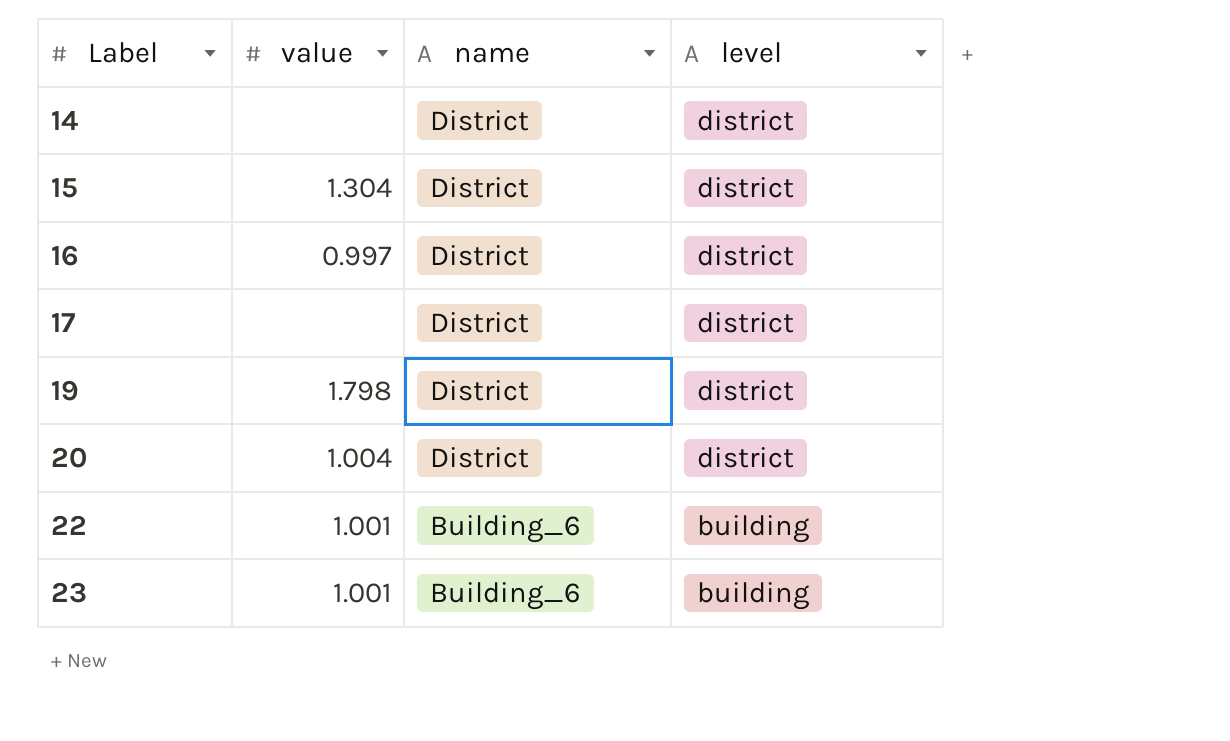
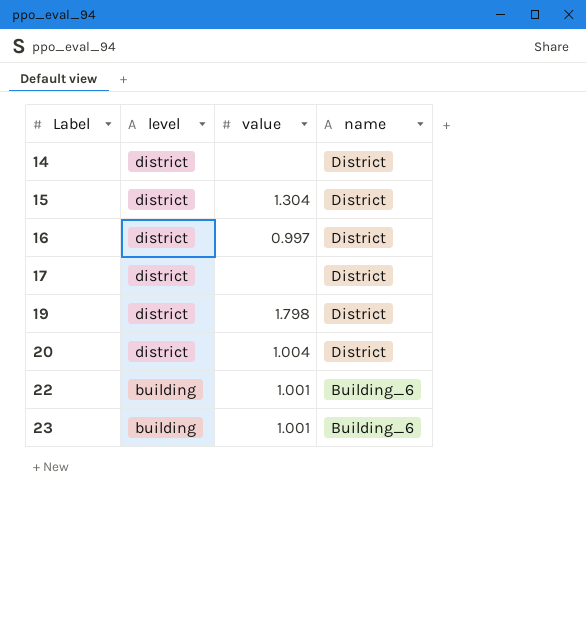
column level | position: 4 -> 2

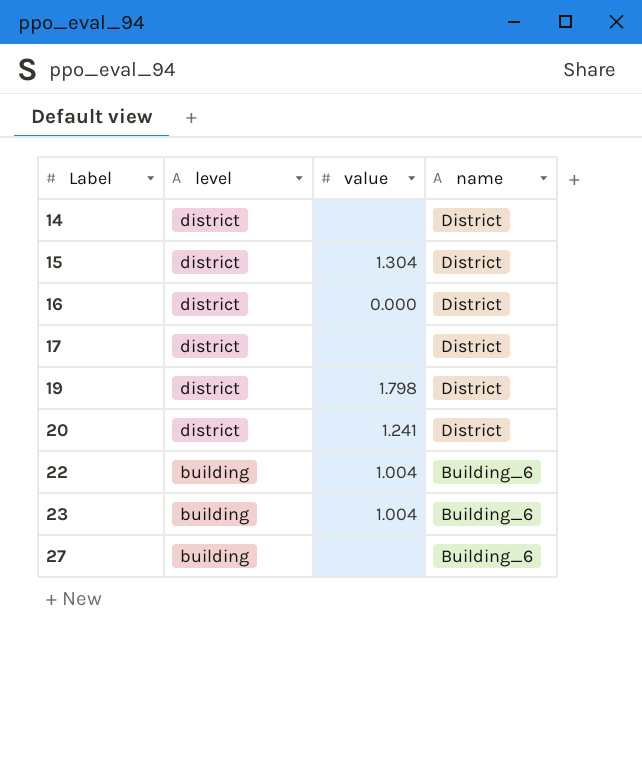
16 | value: 0.997 -> 0.000
20 | value: 1.004 -> 1.241
22 | value: 1.001 -> 1.004
23 | value: 1.001 -> 1.004
row 27: none -> building | none | Building_6

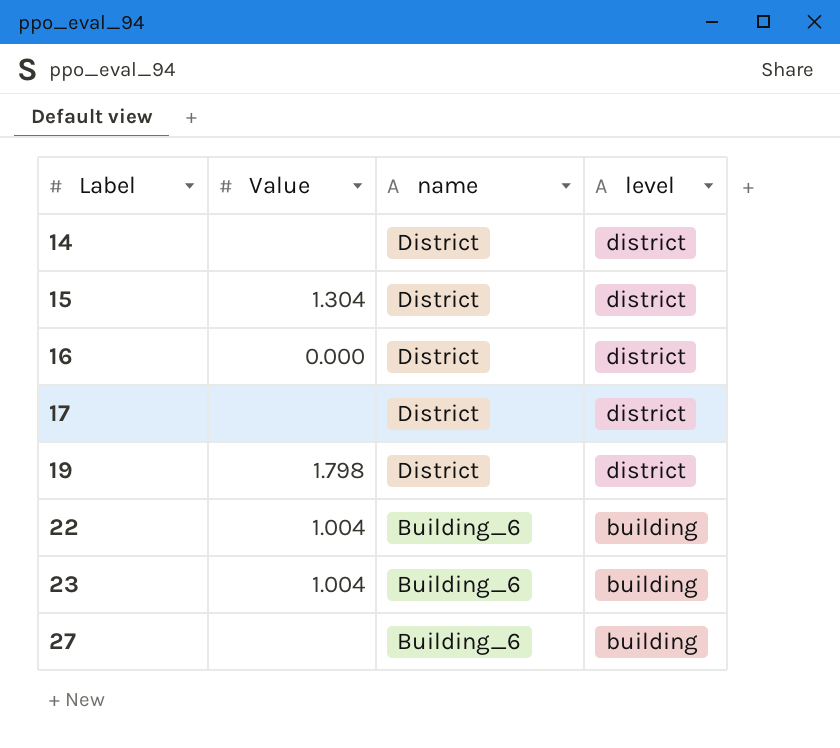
column name: value -> Value
column level | position: 2 -> 4
row 20: district | 1.241 | District -> none

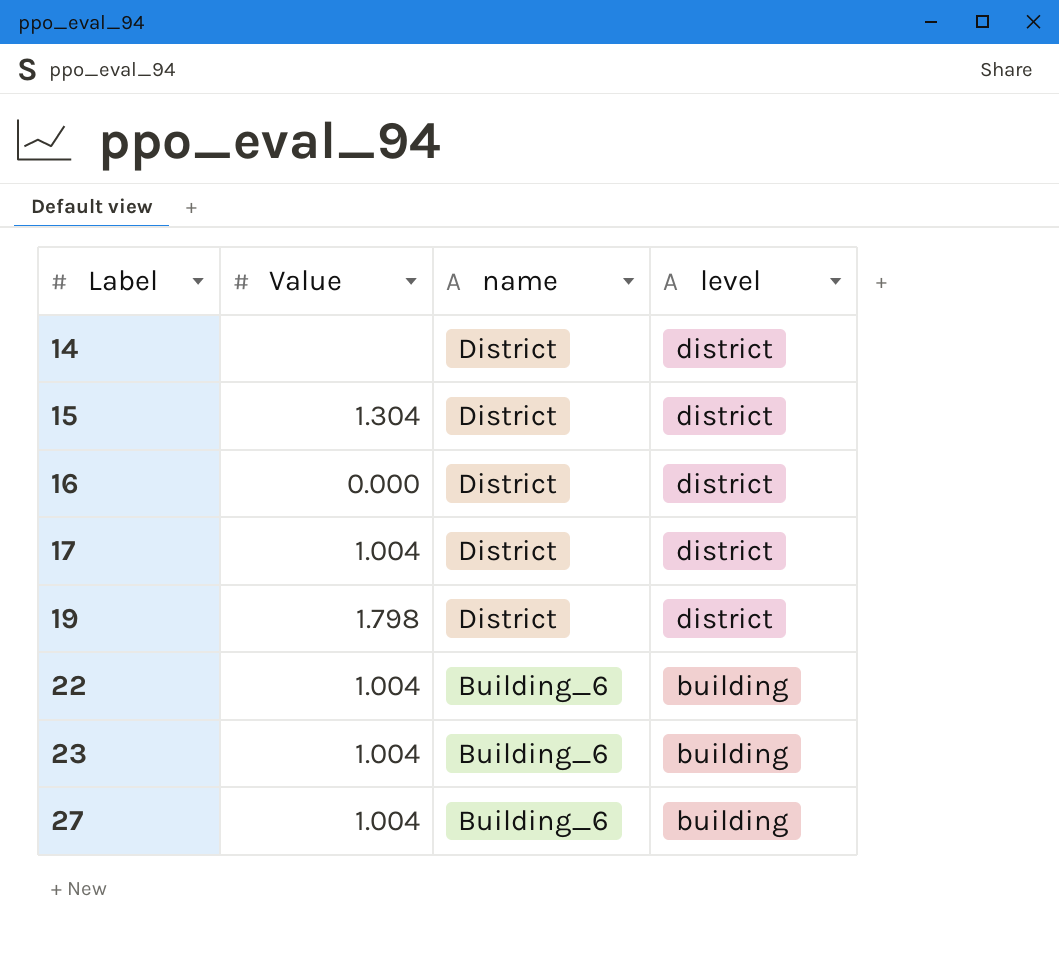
17 | Value: none -> 1.004
27 | Value: none -> 1.004

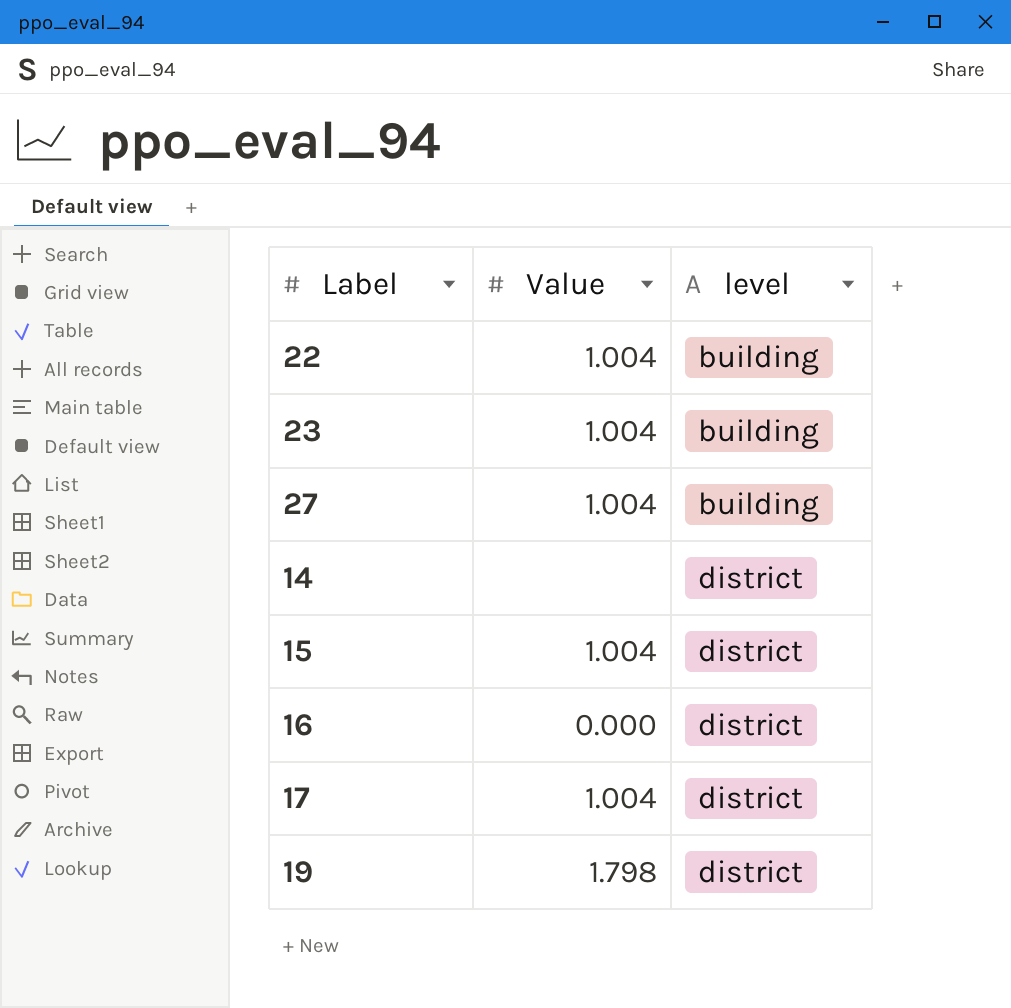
row order: Label ascending -> level ascending
column name | position: 3 -> none
15 | Value: 1.304 -> 1.004

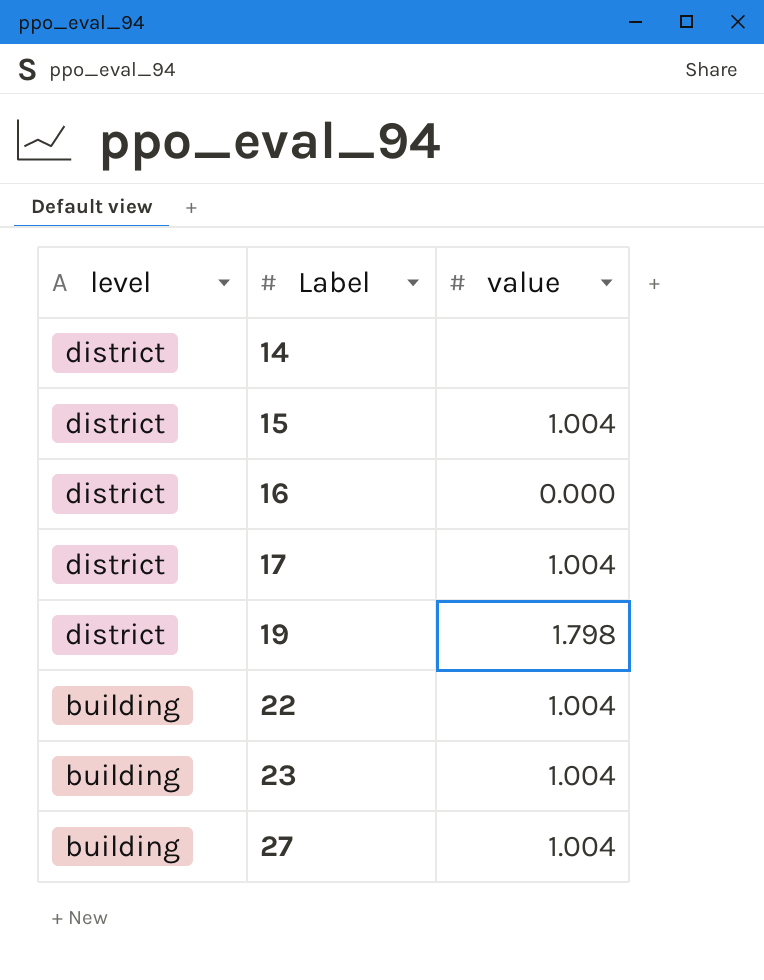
row order: level ascending -> level descending
column level | position: 3 -> 1
column name: Value -> value

